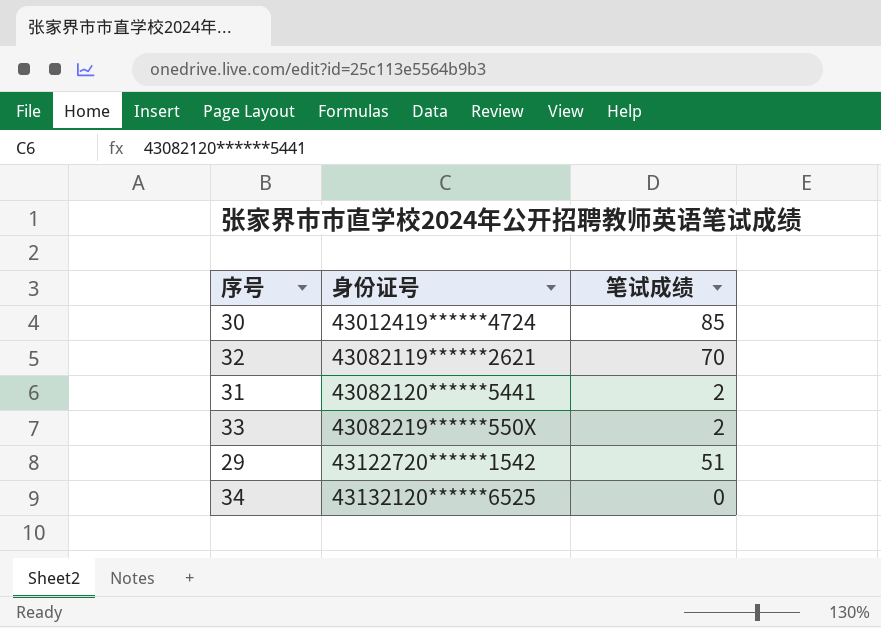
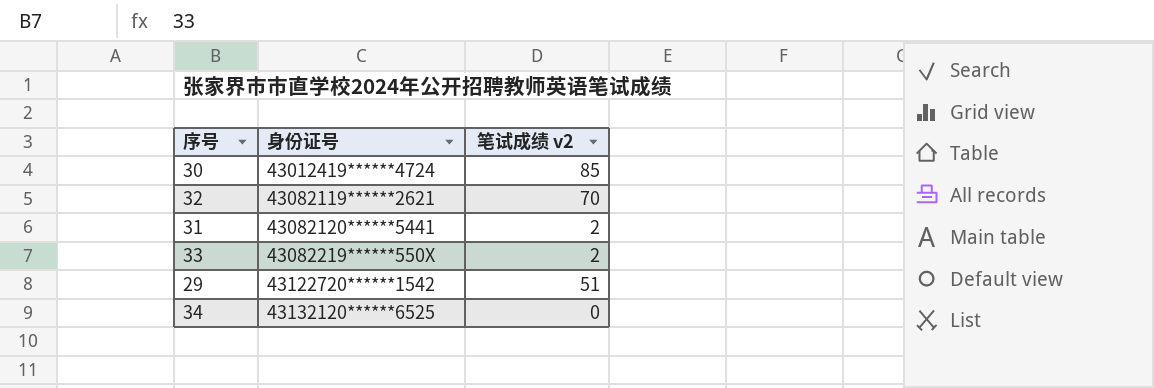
column name: 笔试成绩 -> 笔试成绩 v2

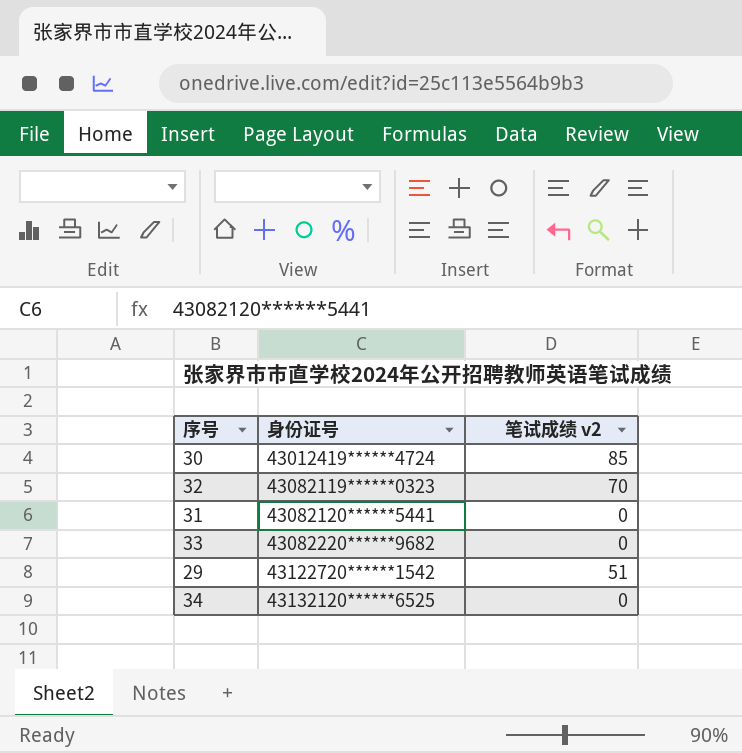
32 | 身份证号: 43082119******2621 -> 43082119******0323
31 | 笔试成绩 v2: 2 -> 0
33 | 身份证号: 43082219******550X -> 43082220******9682
33 | 笔试成绩 v2: 2 -> 0

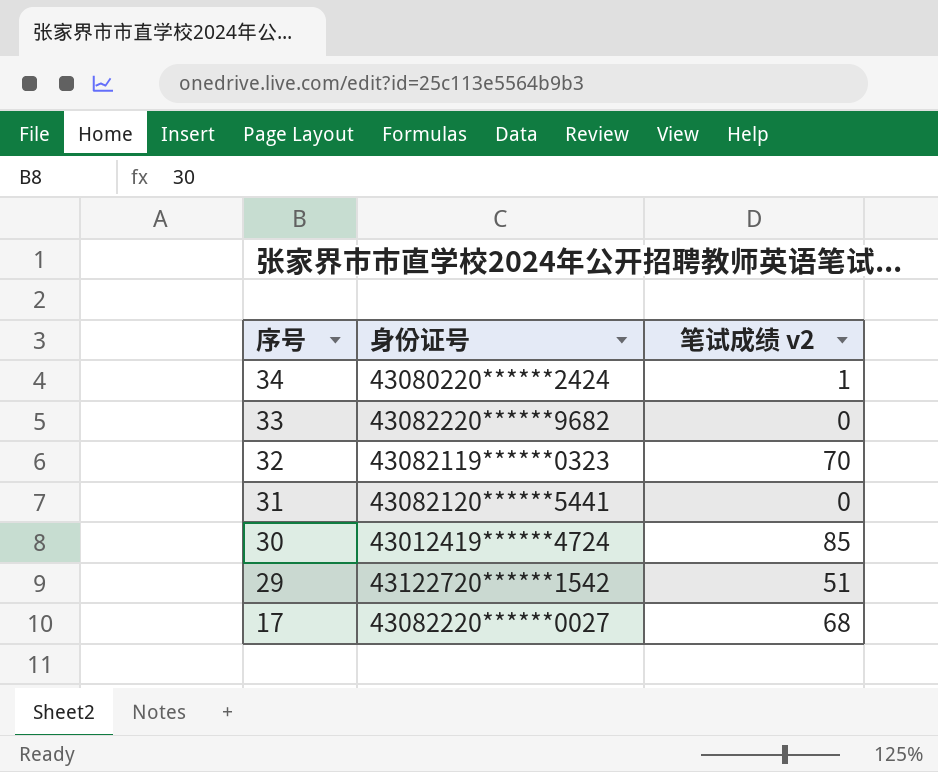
row order: 身份证号 ascending -> 序号 descending
34 | 身份证号: 43132120******6525 -> 43080220******2424
34 | 笔试成绩 v2: 0 -> 1
row 17: none -> 43082220******0027 | 68

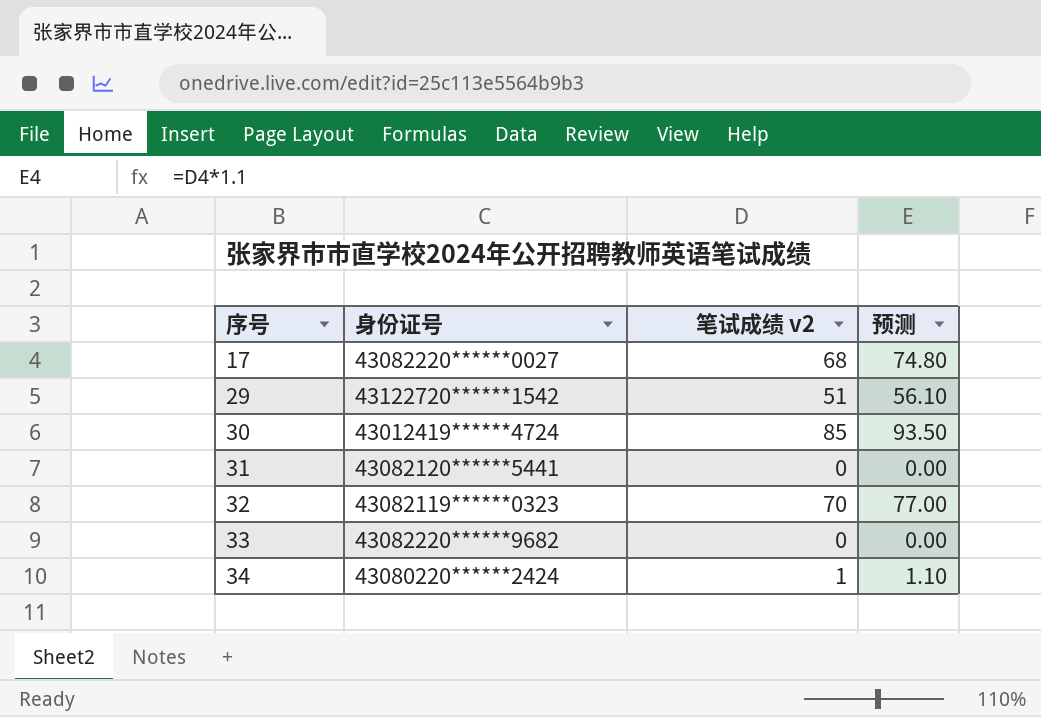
row order: 序号 descending -> 序号 ascending
column 预测 | formula: none -> [笔试成绩 v2] * 1.1

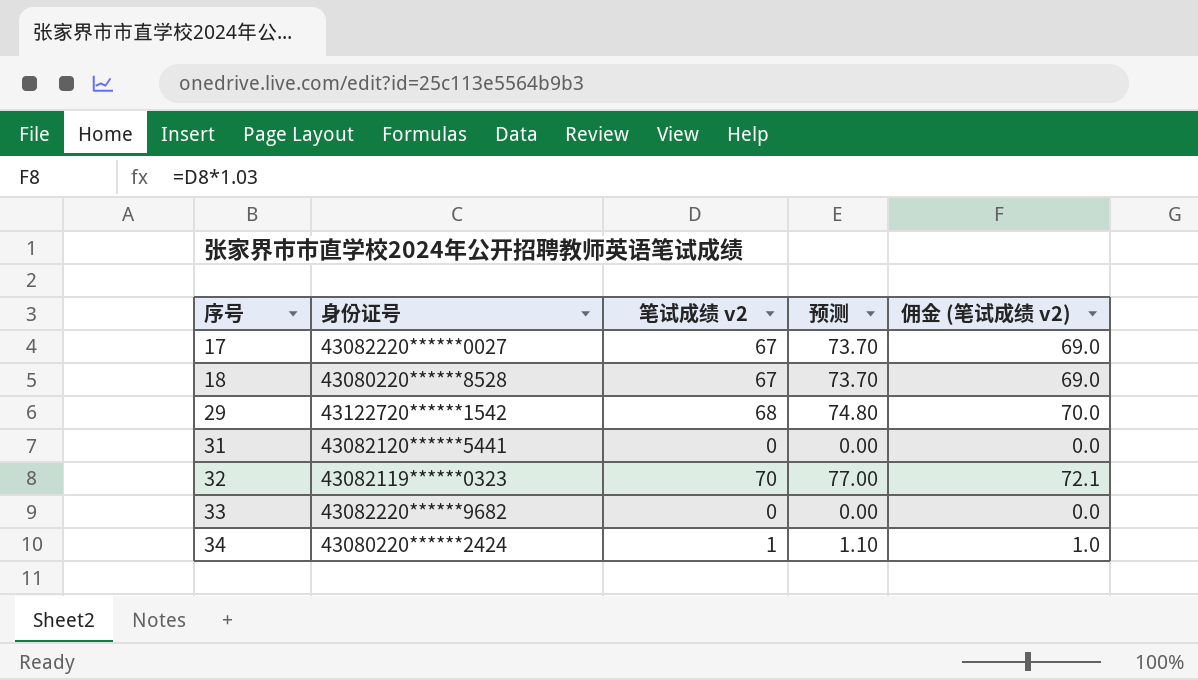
column 佣金 (笔试成绩 v2) | formula: none -> [笔试成绩 v2] * 1.03
row 30: 43012419******4724 | 85 | 93.50 -> none
17 | 笔试成绩 v2: 68 -> 67
17 | 预测: 74.80 -> 73.70
row 18: none -> 43080220******8528 | 67 | 73.70 | 69.0
29 | 笔试成绩 v2: 51 -> 68
29 | 预测: 56.10 -> 74.80

